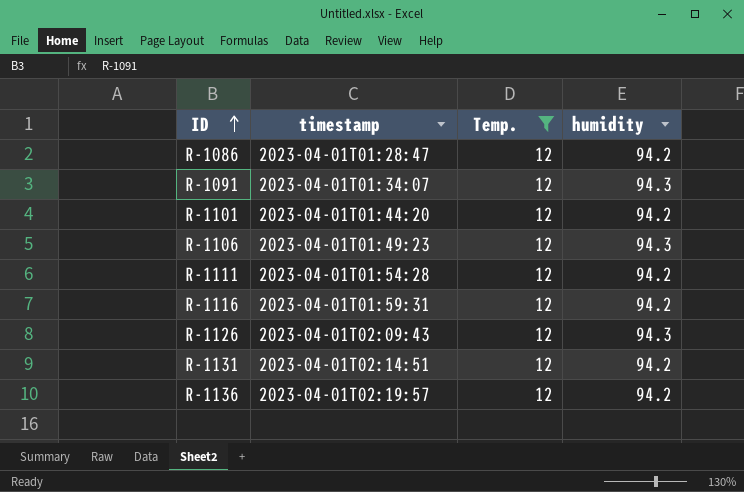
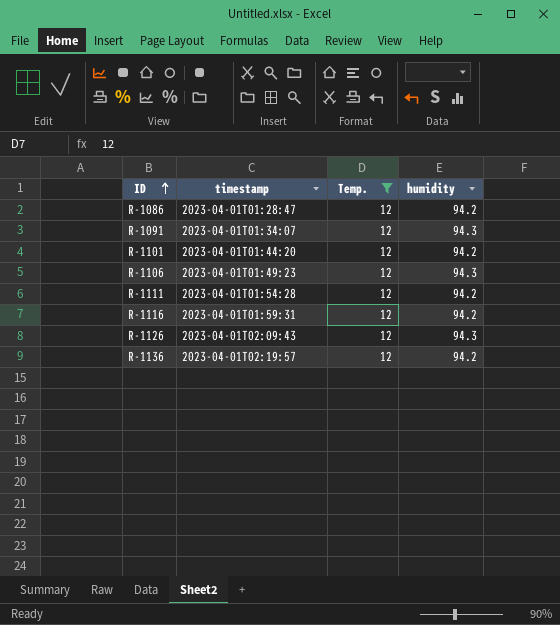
row R-1131: 2023-04-01T02:14:51 | 12 | 94.2 -> none

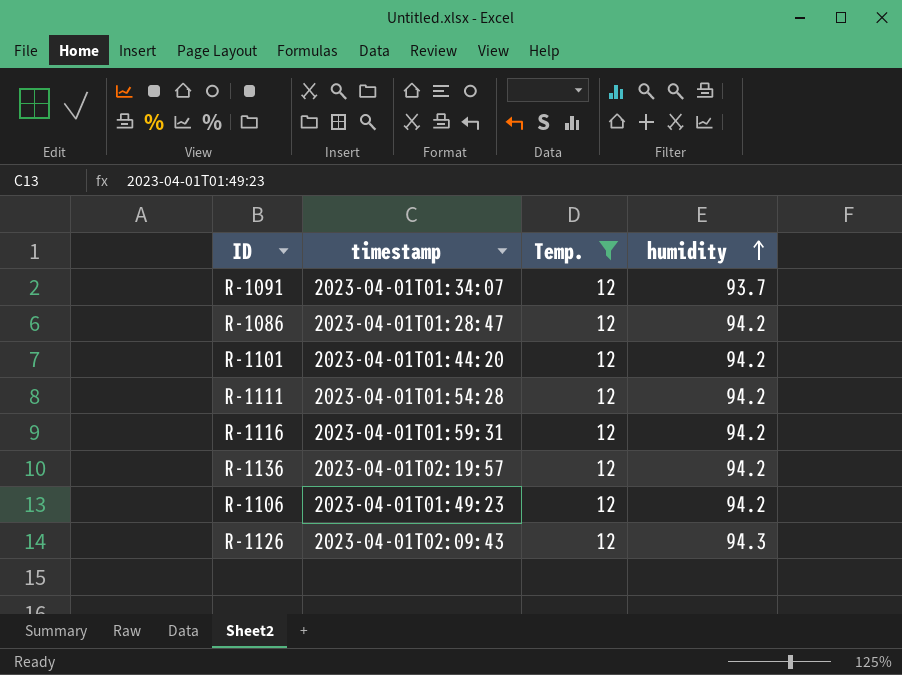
row order: ID ascending -> humidity ascending
R-1091 | humidity: 94.3 -> 93.7
R-1106 | humidity: 94.3 -> 94.2

